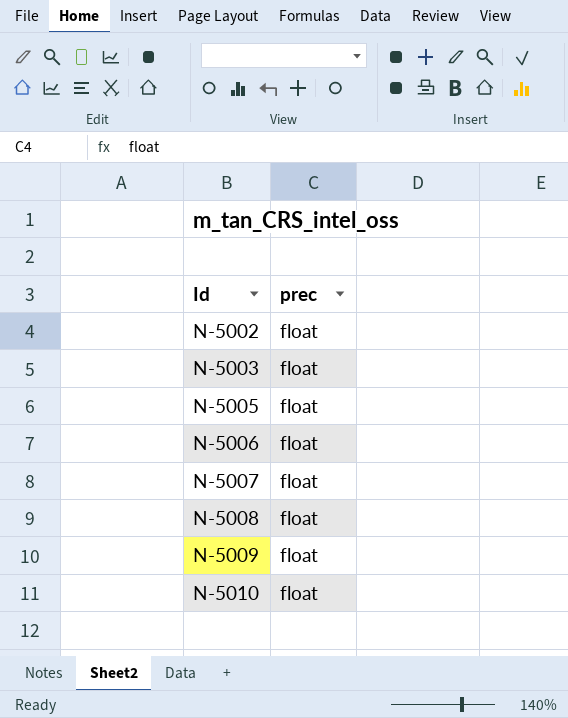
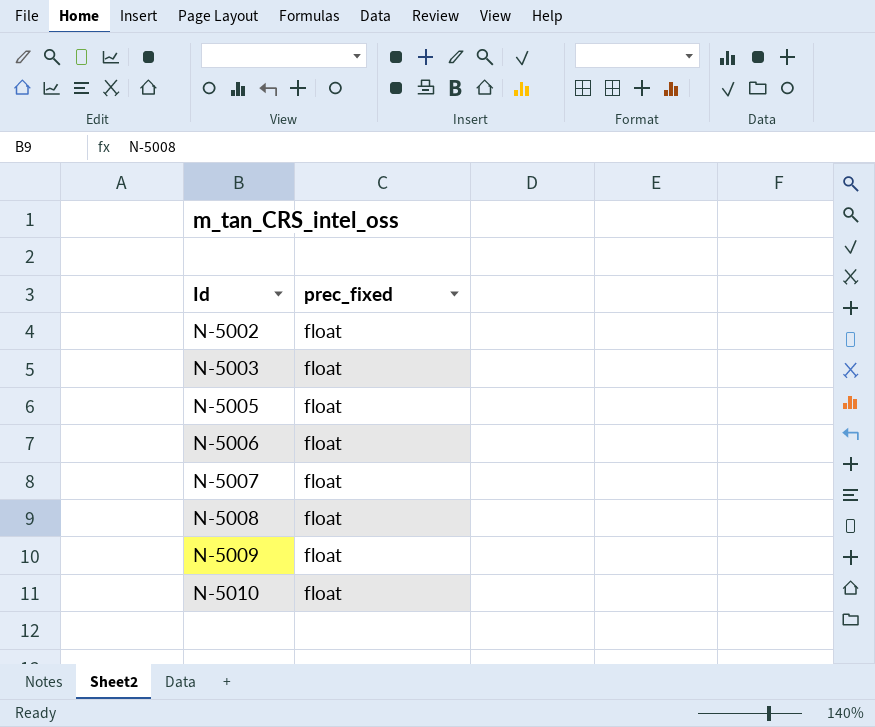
column name: prec -> prec_fixed

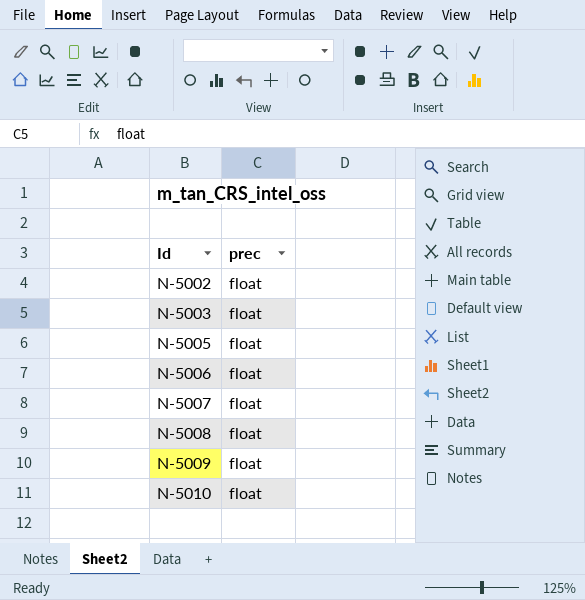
column name: prec_fixed -> prec

